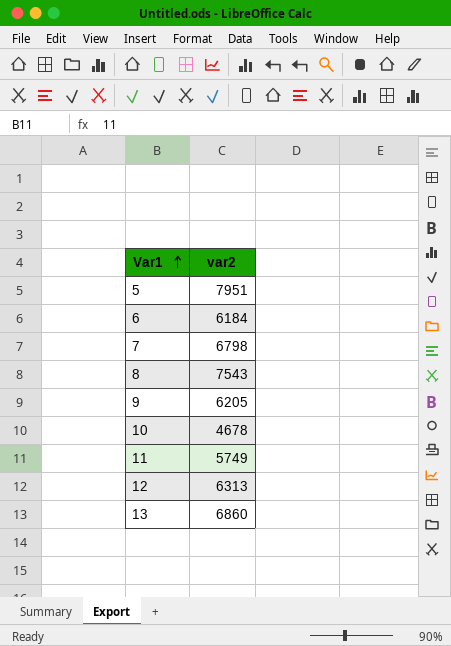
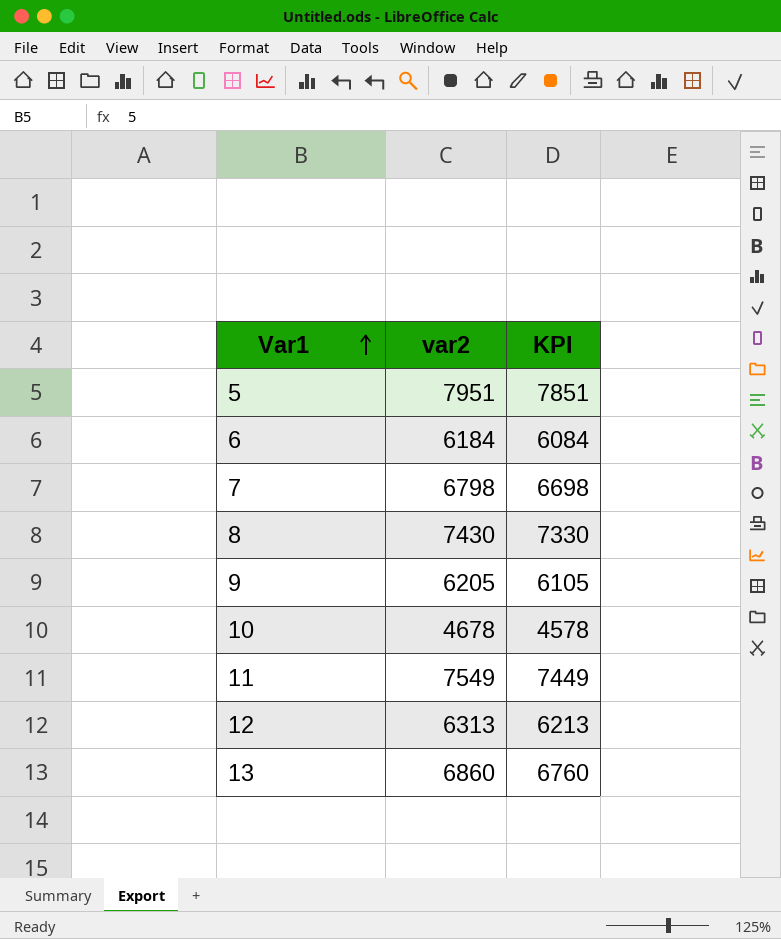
column KPI | formula: none -> [var2] - 100
8 | var2: 7543 -> 7430
11 | var2: 5749 -> 7549

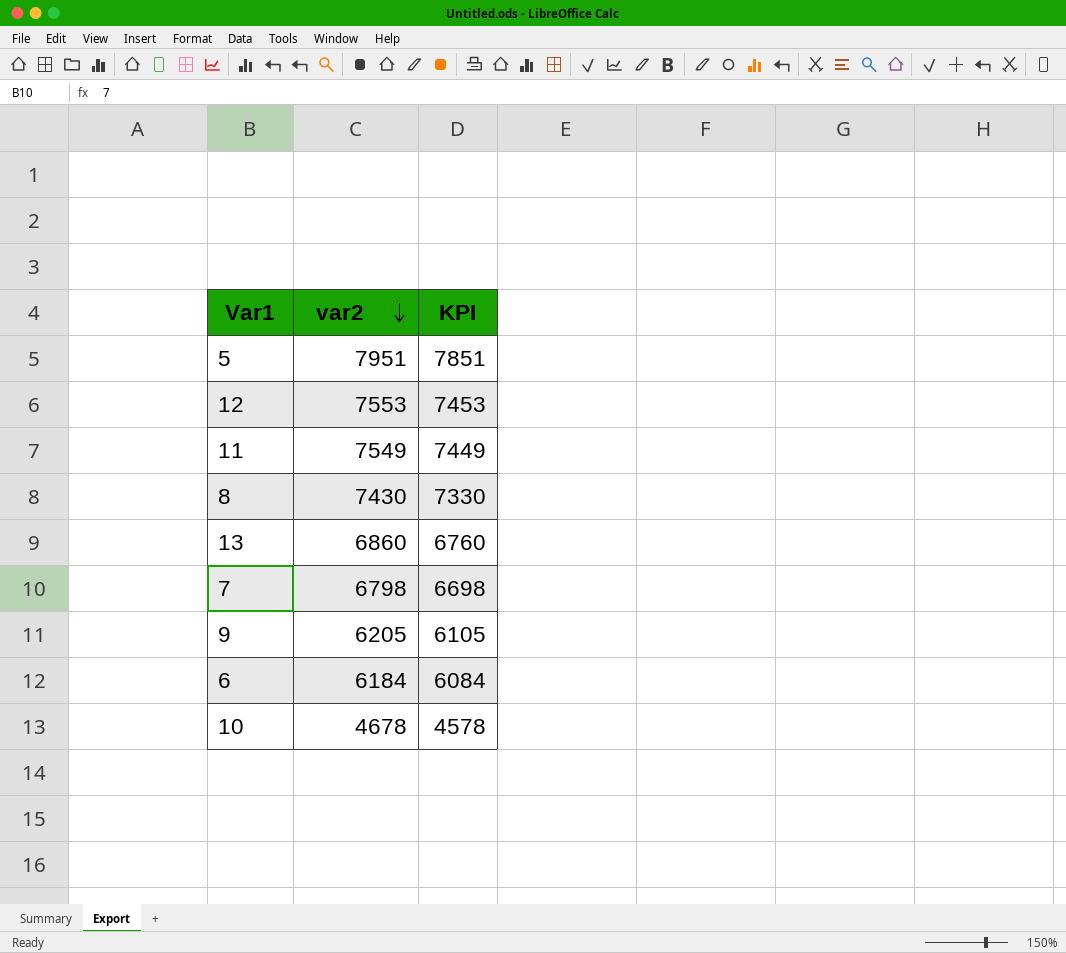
row order: Var1 ascending -> var2 descending
12 | var2: 6313 -> 7553
12 | KPI: 6213 -> 7453

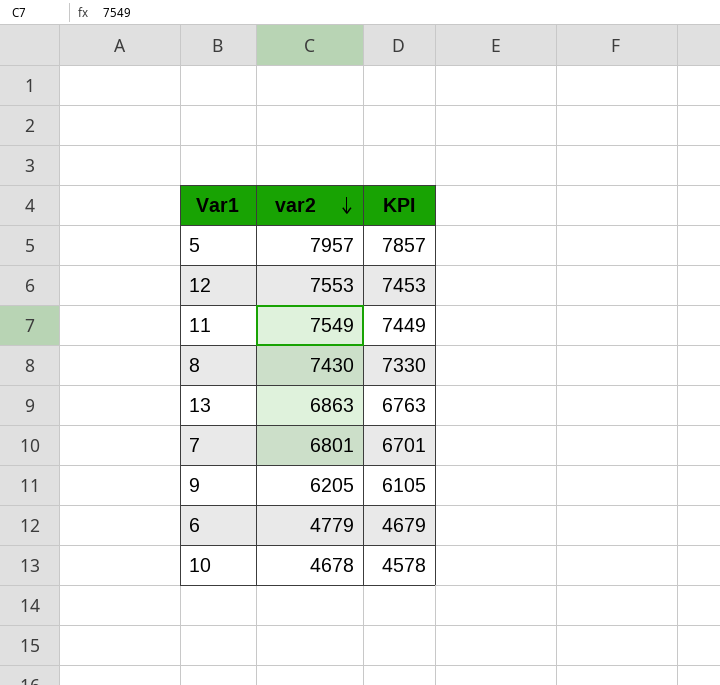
5 | var2: 7951 -> 7957
5 | KPI: 7851 -> 7857
13 | var2: 6860 -> 6863
13 | KPI: 6760 -> 6763
7 | var2: 6798 -> 6801
7 | KPI: 6698 -> 6701
6 | var2: 6184 -> 4779
6 | KPI: 6084 -> 4679

